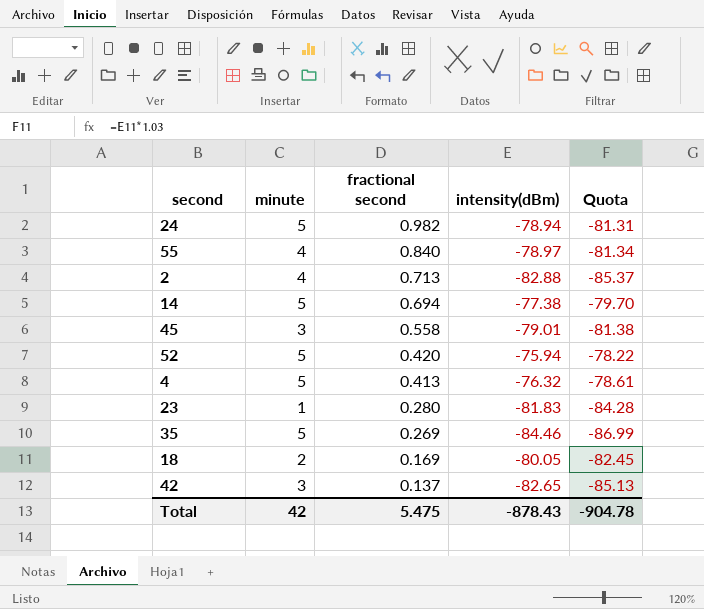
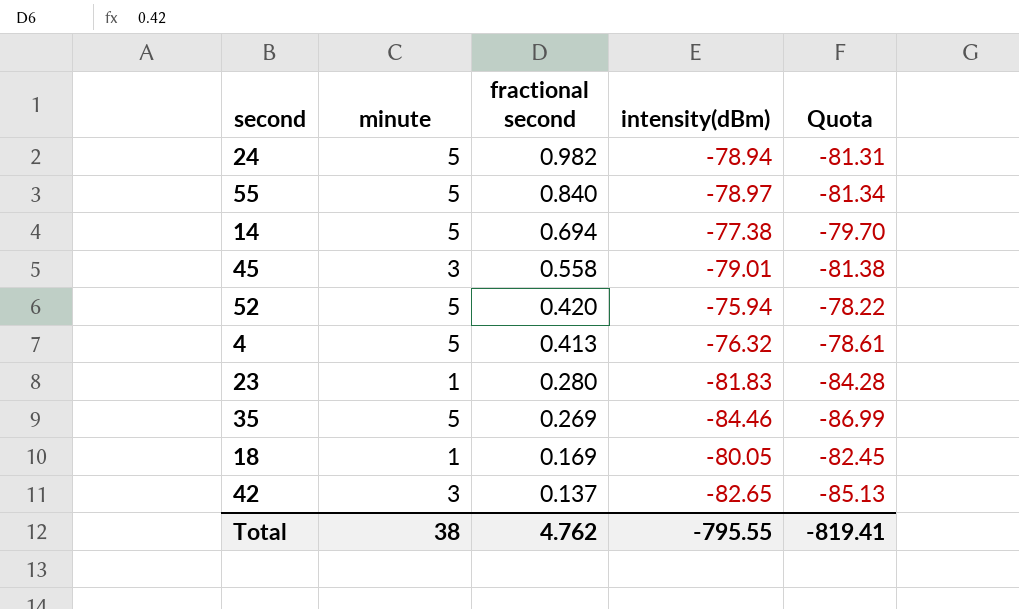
row 2: 4 | 0.713 | -82.88 | -85.37 -> none
55 | minute: 4 -> 5
18 | minute: 2 -> 1
Total | minute: 42 -> 38
Total | fractional second: 5.475 -> 4.762
Total | intensity(dBm): -878.43 -> -795.55
Total | Quota: -904.78 -> -819.41

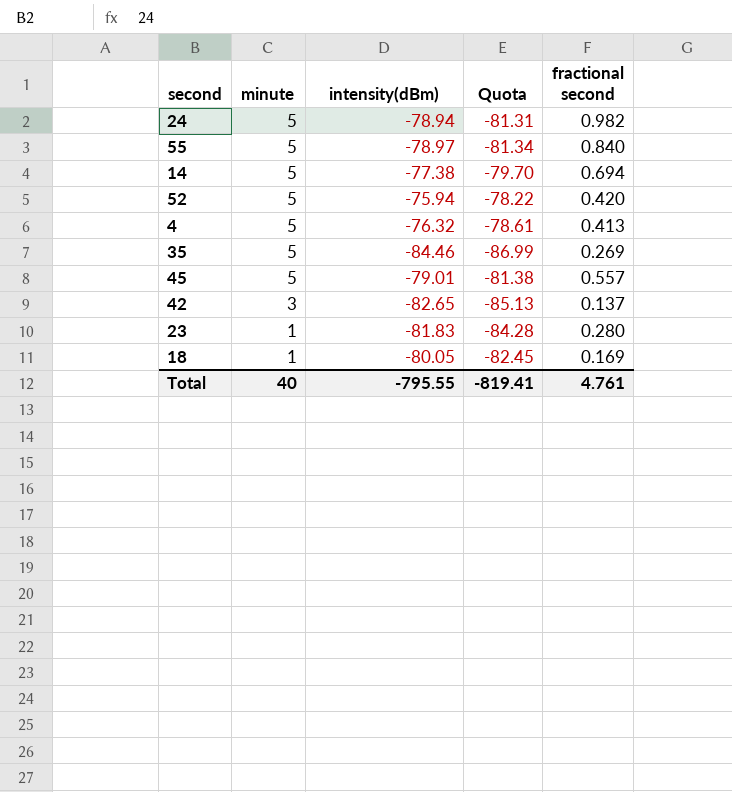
row order: fractional second descending -> minute descending
column fractional second | position: 3 -> 5
45 | minute: 3 -> 5
45 | fractional second: 0.558 -> 0.557
Total | minute: 38 -> 40
Total | fractional second: 4.762 -> 4.761

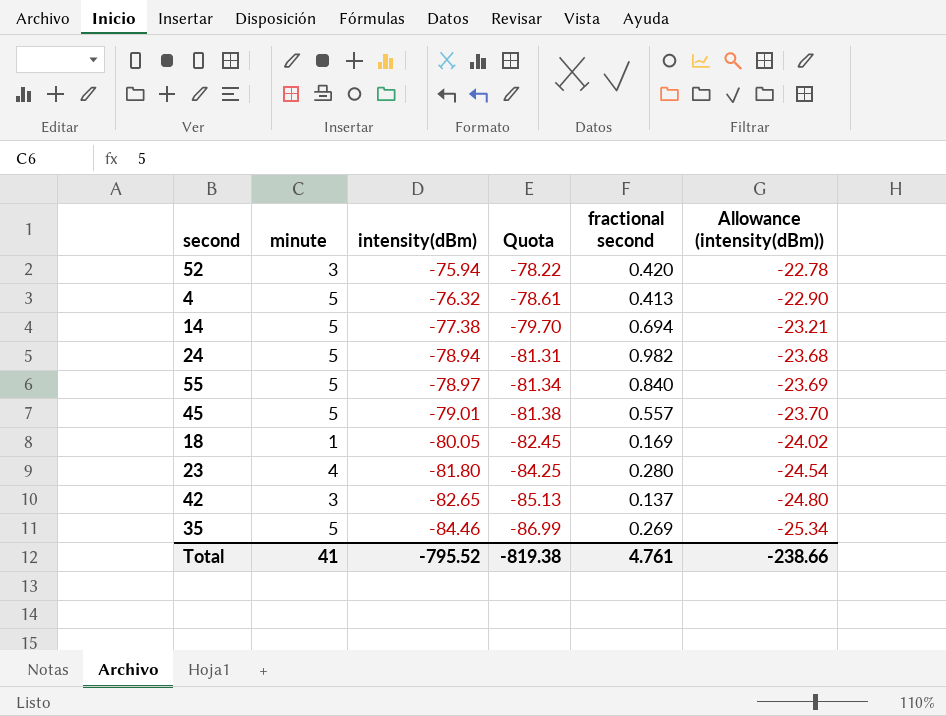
row order: minute descending -> intensity(dBm) descending
column Allowance (intensity(dBm)) | formula: none -> [intensity(dBm)] * 0.3
52 | minute: 5 -> 3
23 | minute: 1 -> 4
23 | intensity(dBm): -81.83 -> -81.80
23 | Quota: -84.28 -> -84.25
Total | minute: 40 -> 41
Total | intensity(dBm): -795.55 -> -795.52
Total | Quota: -819.41 -> -819.38

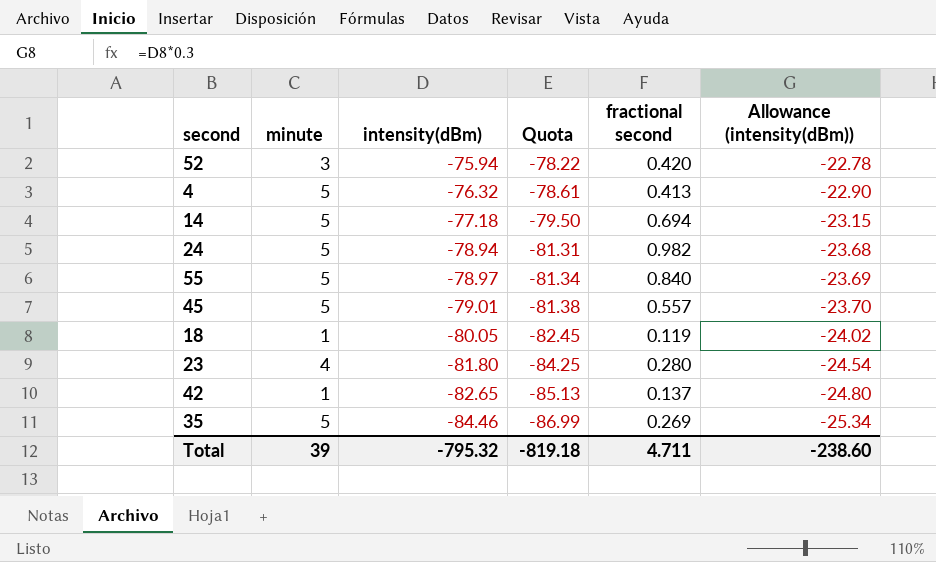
14 | intensity(dBm): -77.38 -> -77.18
14 | Quota: -79.70 -> -79.50
14 | Allowance (intensity(dBm)): -23.21 -> -23.15
18 | fractional second: 0.169 -> 0.119
42 | minute: 3 -> 1
Total | minute: 41 -> 39
Total | intensity(dBm): -795.52 -> -795.32
Total | Quota: -819.38 -> -819.18
Total | fractional second: 4.761 -> 4.711
Total | Allowance (intensity(dBm)): -238.66 -> -238.60

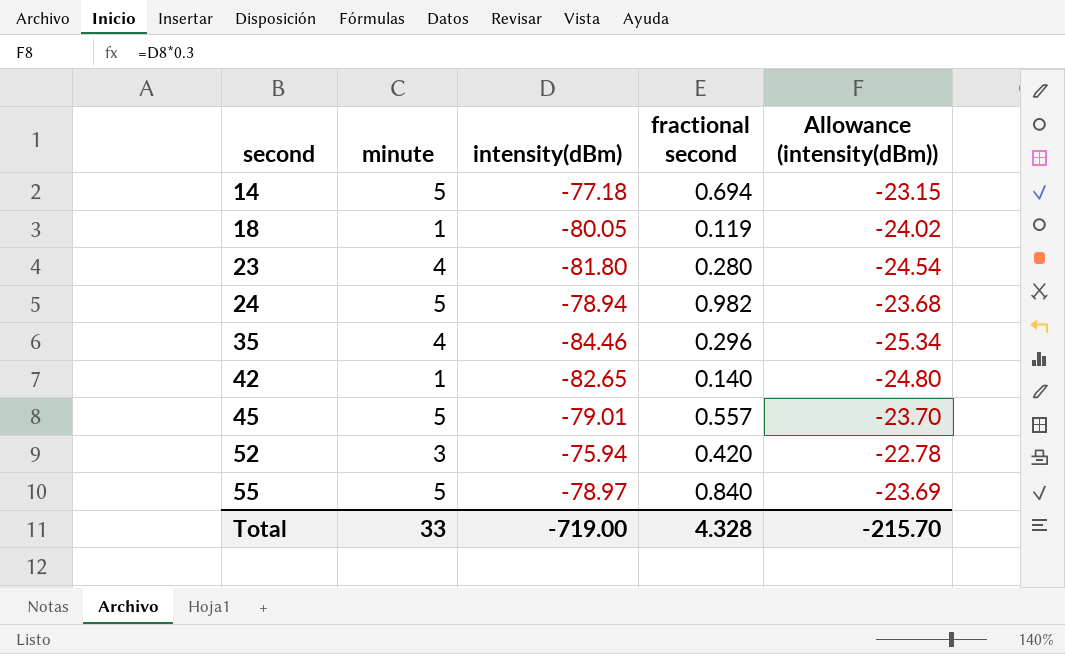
row order: intensity(dBm) descending -> second ascending
column Quota | formula: [intensity(dBm)] * 1.03 -> none
row 4: 5 | -76.32 | -78.61 | 0.413 | -22.90 -> none
35 | minute: 5 -> 4
35 | fractional second: 0.269 -> 0.296
42 | fractional second: 0.137 -> 0.140
Total | minute: 39 -> 33
Total | intensity(dBm): -795.32 -> -719.00
Total | fractional second: 4.711 -> 4.328
Total | Allowance (intensity(dBm)): -238.60 -> -215.70

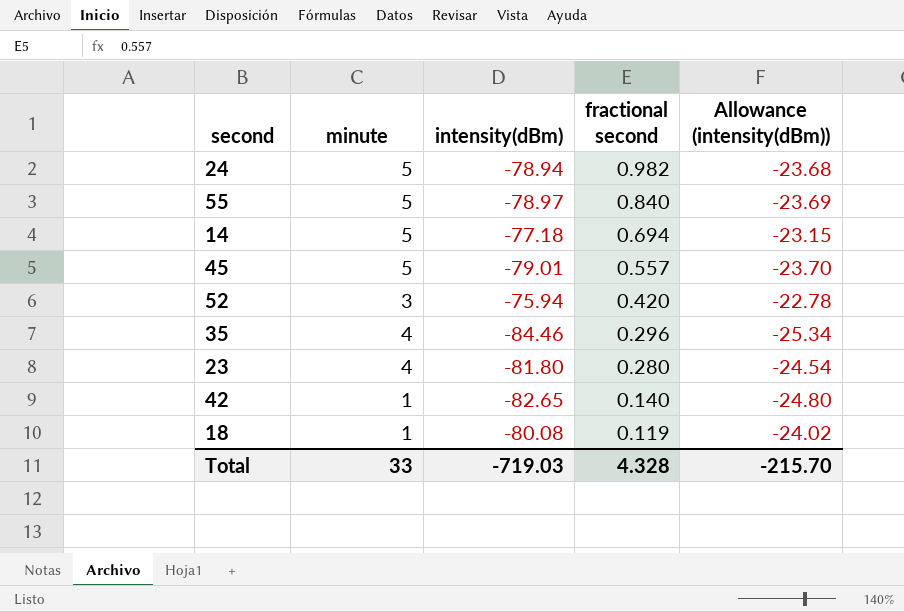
row order: second ascending -> fractional second descending
18 | intensity(dBm): -80.05 -> -80.08
Total | intensity(dBm): -719.00 -> -719.03

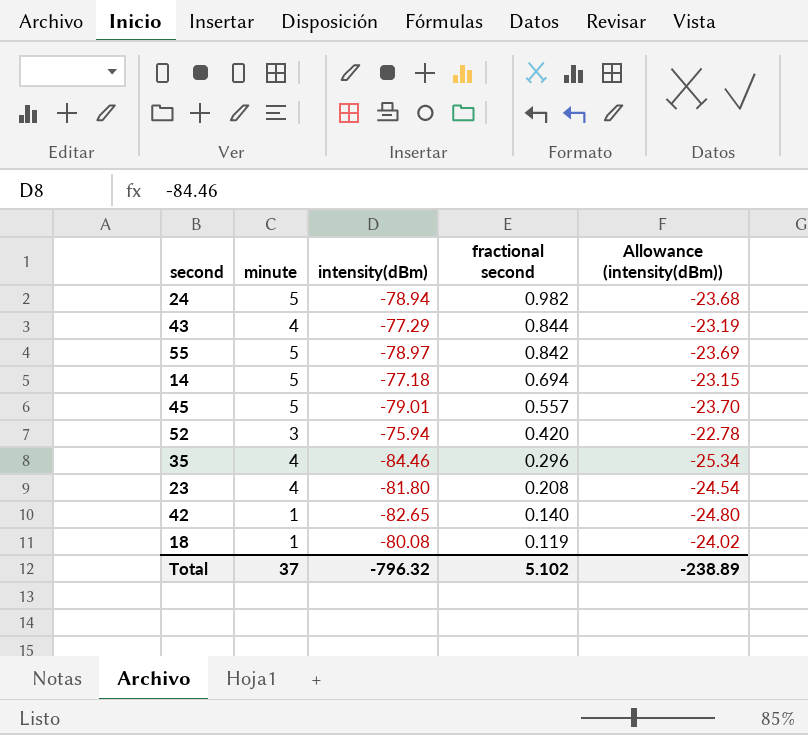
row 43: none -> 4 | -77.29 | 0.844 | -23.19
55 | fractional second: 0.840 -> 0.842
23 | fractional second: 0.280 -> 0.208
Total | minute: 33 -> 37
Total | intensity(dBm): -719.03 -> -796.32
Total | fractional second: 4.328 -> 5.102
Total | Allowance (intensity(dBm)): -215.70 -> -238.89

